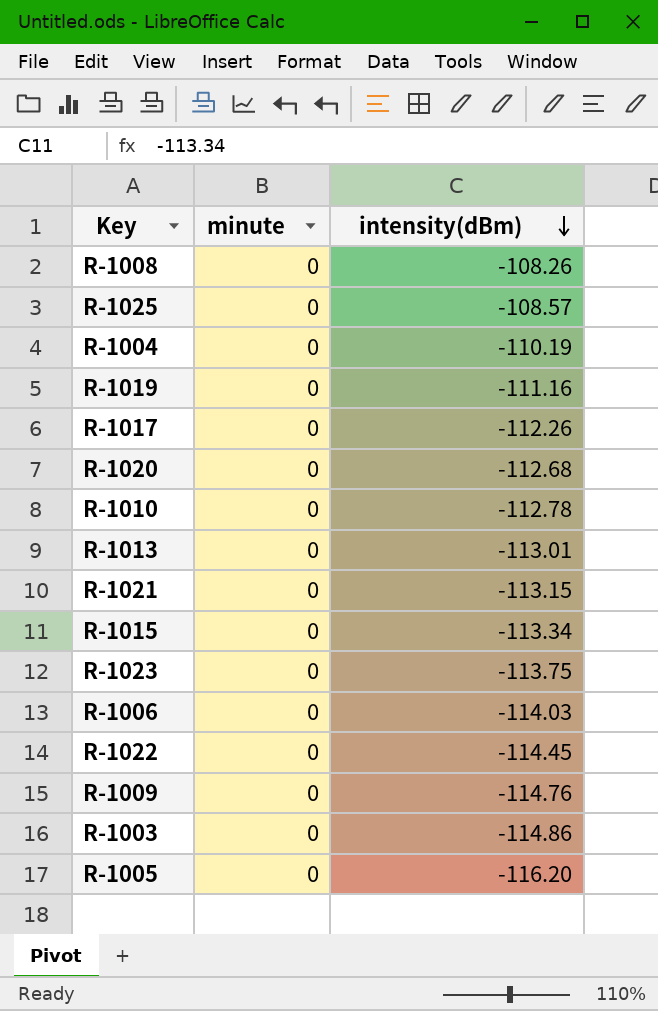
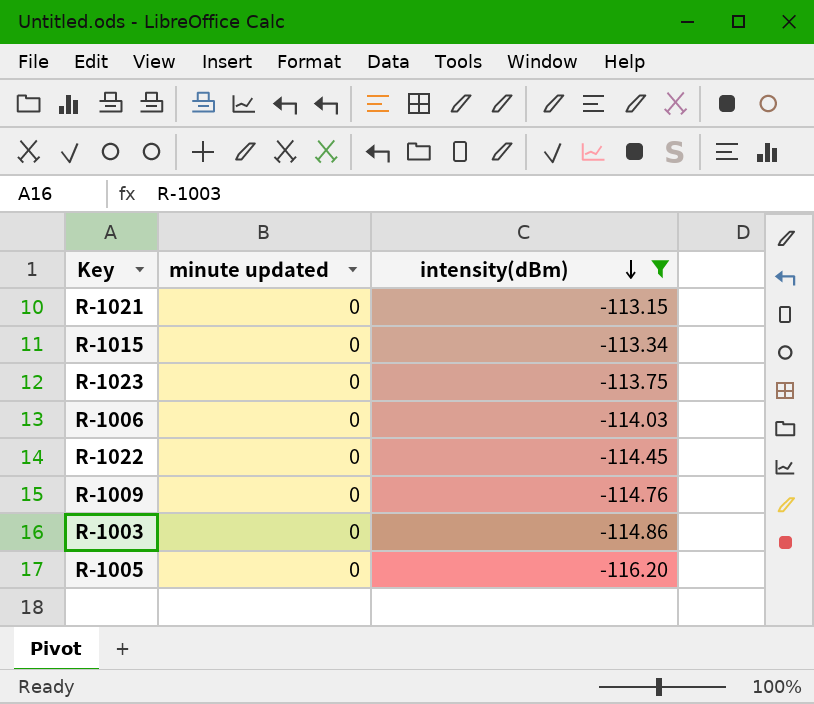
filter: none -> intensity(dBm) <= -113.15
column name: minute -> minute updated

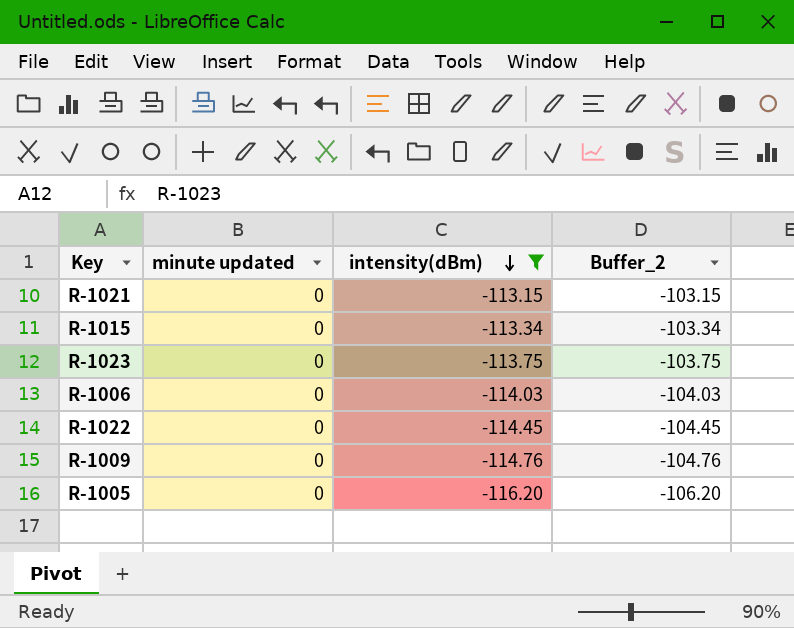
column Buffer_2 | formula: none -> [intensity(dBm)] + 10
row R-1003: 0 | -114.86 -> none

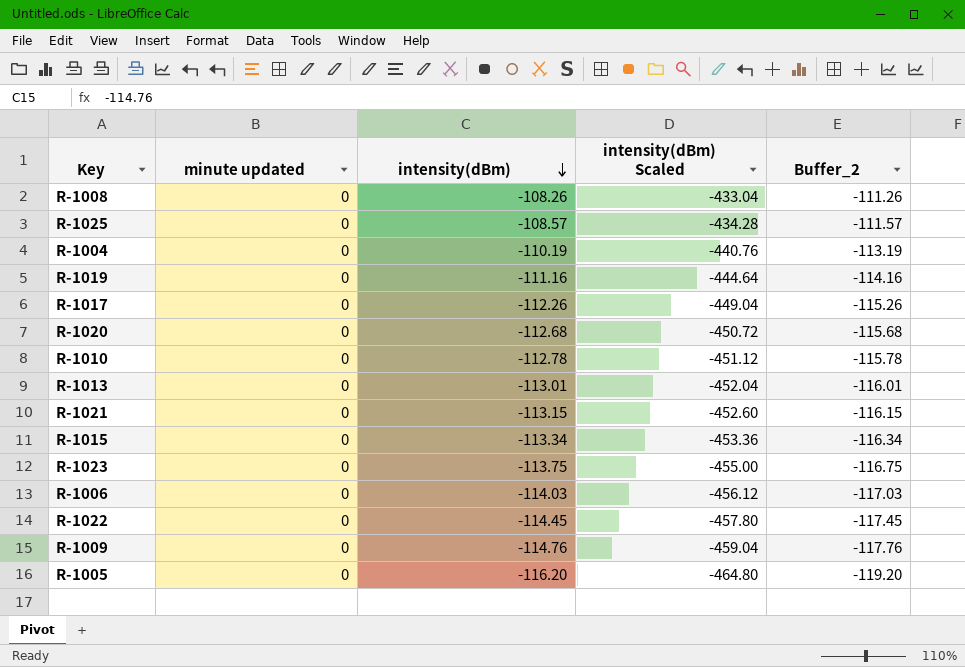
filter: intensity(dBm) <= -113.15 -> none
column intensity(dBm) Scaled | formula: none -> [intensity(dBm)] * 4
column Buffer_2 | formula: [intensity(dBm)] + 10 -> [intensity(dBm)] - 3

